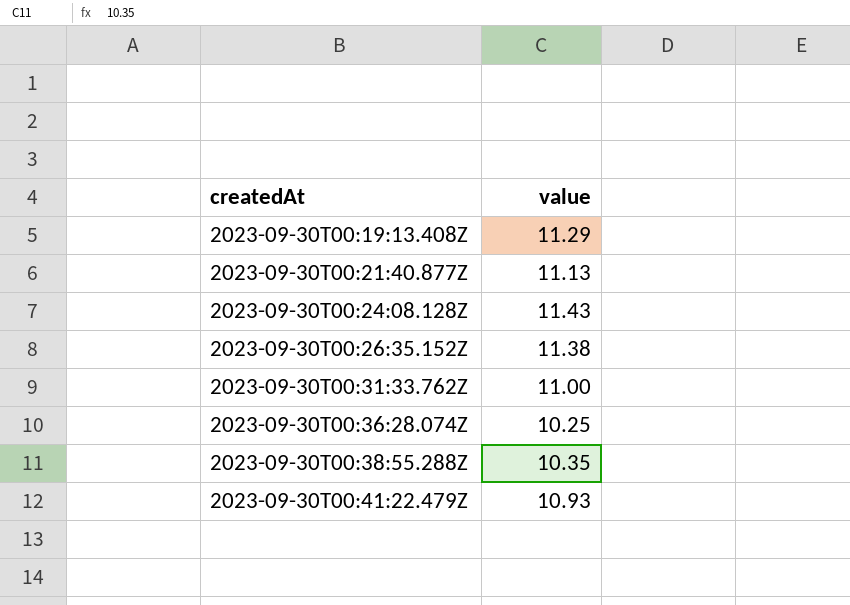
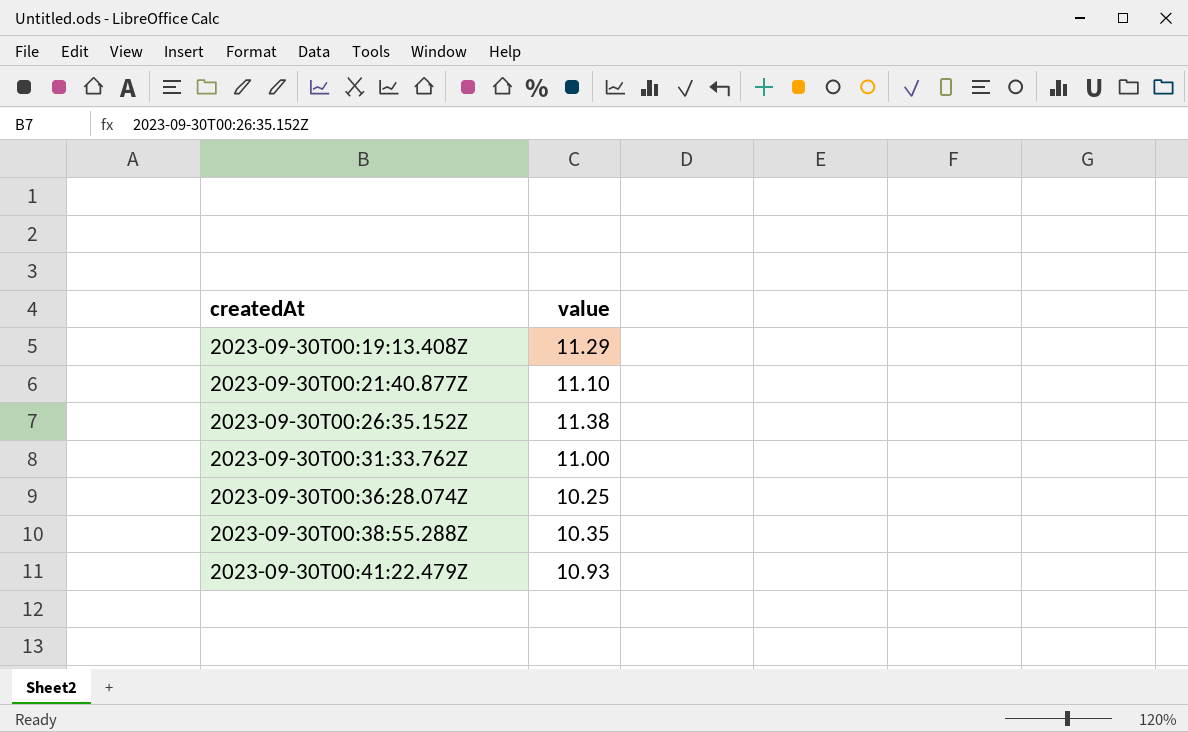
row 2023-09-30T00:24:08.128Z: 11.43 -> none
2023-09-30T00:21:40.877Z | value: 11.13 -> 11.10

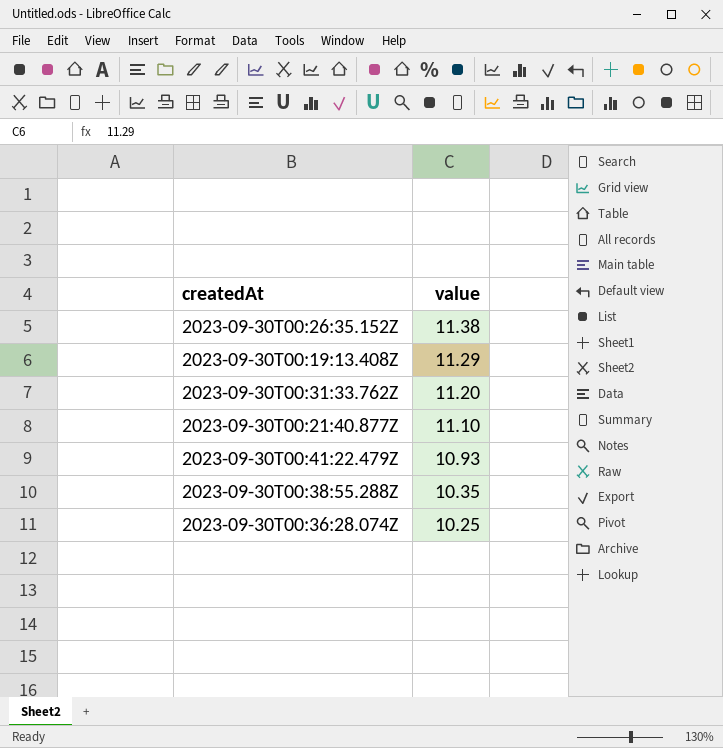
row order: createdAt ascending -> value descending
2023-09-30T00:31:33.762Z | value: 11.00 -> 11.20

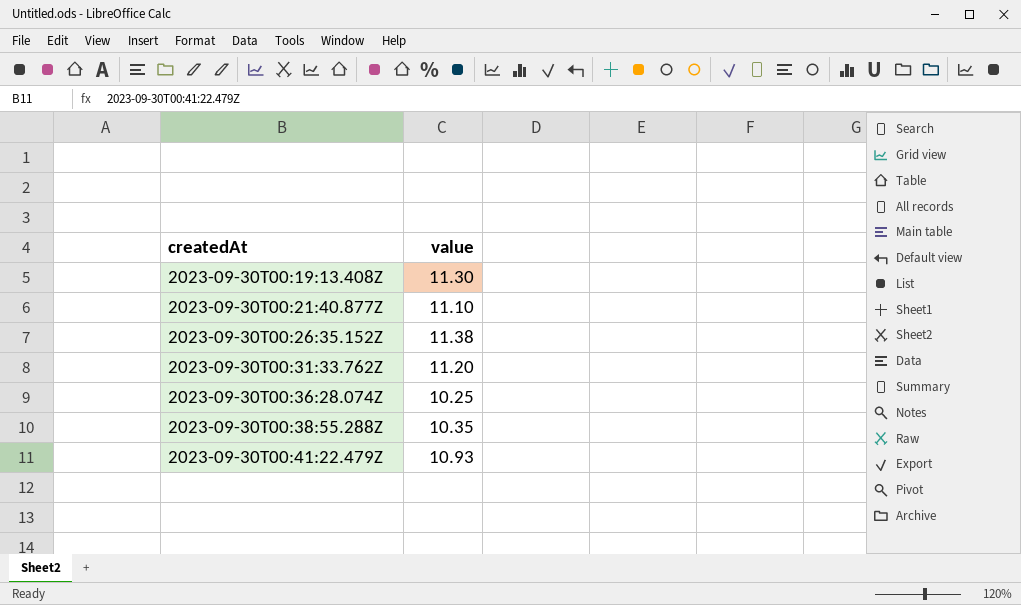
row order: value descending -> createdAt ascending
2023-09-30T00:19:13.408Z | value: 11.29 -> 11.30

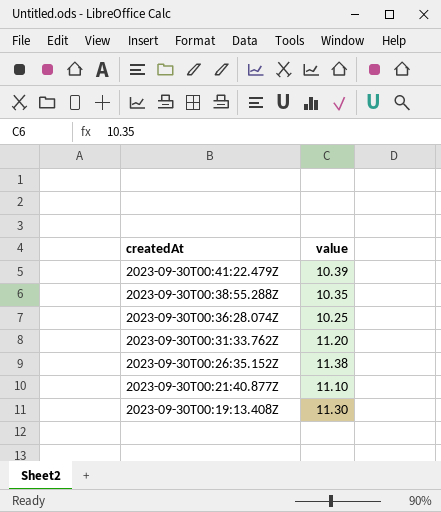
row order: createdAt ascending -> createdAt descending
2023-09-30T00:41:22.479Z | value: 10.93 -> 10.39

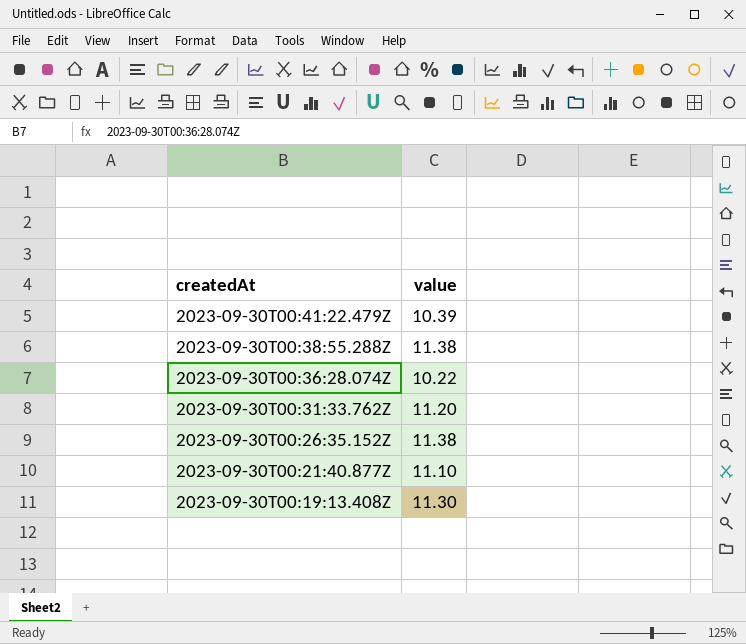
2023-09-30T00:38:55.288Z | value: 10.35 -> 11.38
2023-09-30T00:36:28.074Z | value: 10.25 -> 10.22

